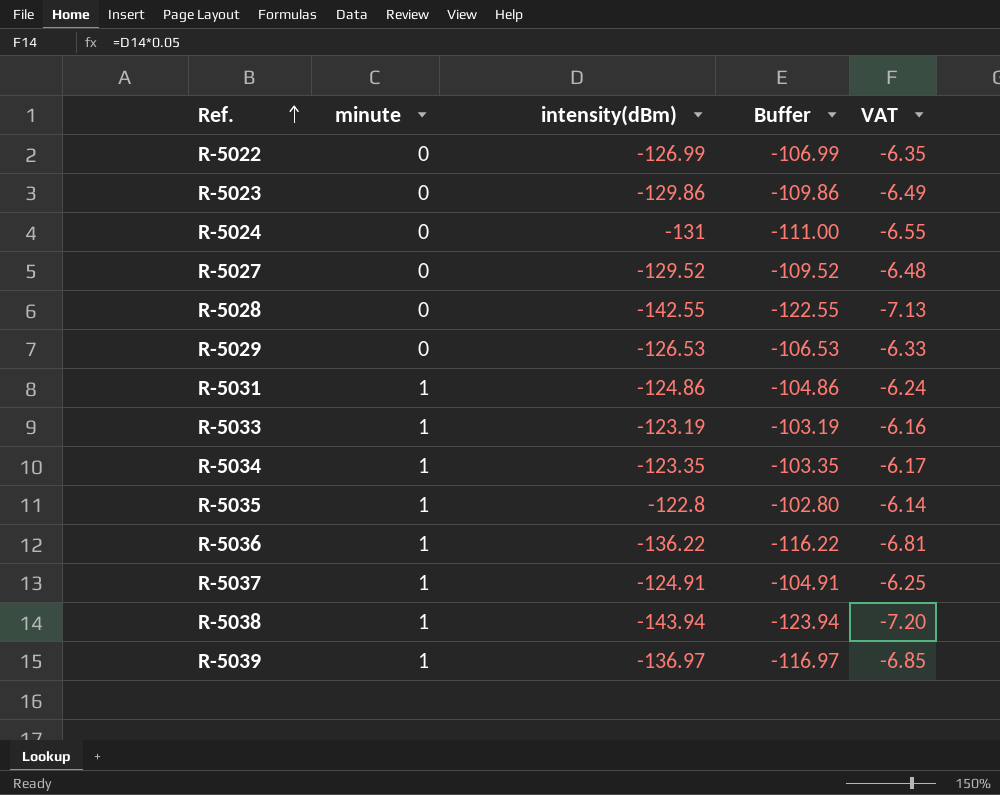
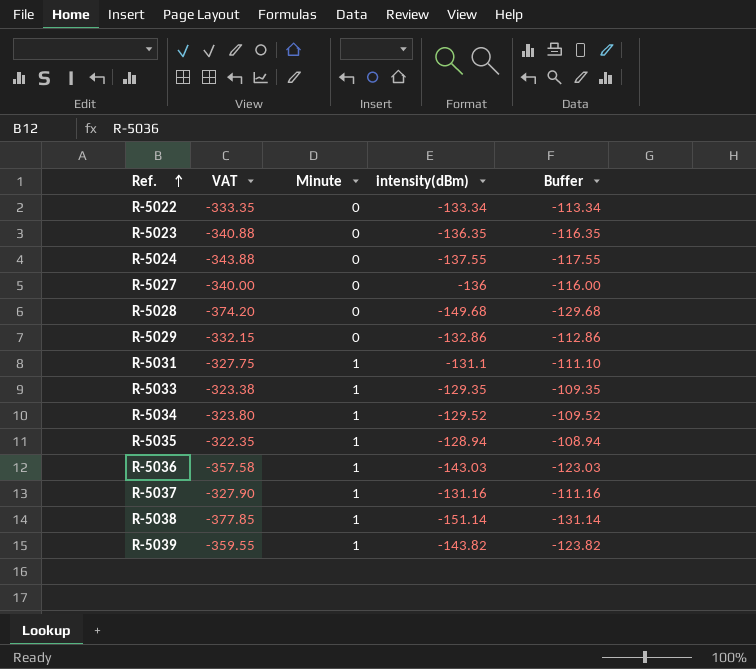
column VAT | formula: [intensity(dBm)] * 0.05 -> [intensity(dBm)] * 2.5
column VAT | position: 5 -> 2
column name: minute -> Minute
R-5022 | intensity(dBm): -126.99 -> -133.34
R-5022 | Buffer: -106.99 -> -113.34
R-5023 | intensity(dBm): -129.86 -> -136.35
R-5023 | Buffer: -109.86 -> -116.35
R-5024 | intensity(dBm): -131 -> -137.55
R-5024 | Buffer: -111.00 -> -117.55
R-5027 | intensity(dBm): -129.52 -> -136
R-5027 | Buffer: -109.52 -> -116.00
R-5028 | intensity(dBm): -142.55 -> -149.68
R-5028 | Buffer: -122.55 -> -129.68
R-5029 | intensity(dBm): -126.53 -> -132.86
R-5029 | Buffer: -106.53 -> -112.86
R-5031 | intensity(dBm): -124.86 -> -131.1
R-5031 | Buffer: -104.86 -> -111.10
R-5033 | intensity(dBm): -123.19 -> -129.35
R-5033 | Buffer: -103.19 -> -109.35
R-5034 | intensity(dBm): -123.35 -> -129.52
R-5034 | Buffer: -103.35 -> -109.52
R-5035 | intensity(dBm): -122.8 -> -128.94
R-5035 | Buffer: -102.80 -> -108.94
R-5036 | intensity(dBm): -136.22 -> -143.03
R-5036 | Buffer: -116.22 -> -123.03
R-5037 | intensity(dBm): -124.91 -> -131.16
R-5037 | Buffer: -104.91 -> -111.16
R-5038 | intensity(dBm): -143.94 -> -151.14
R-5038 | Buffer: -123.94 -> -131.14
R-5039 | intensity(dBm): -136.97 -> -143.82
R-5039 | Buffer: -116.97 -> -123.82

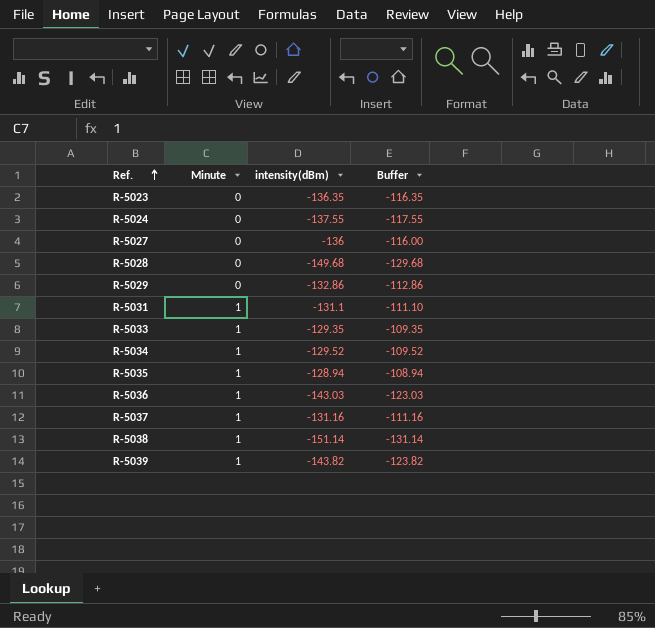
column VAT | formula: [intensity(dBm)] * 2.5 -> none
row R-5022: -333.35 | 0 | -133.34 | -113.34 -> none

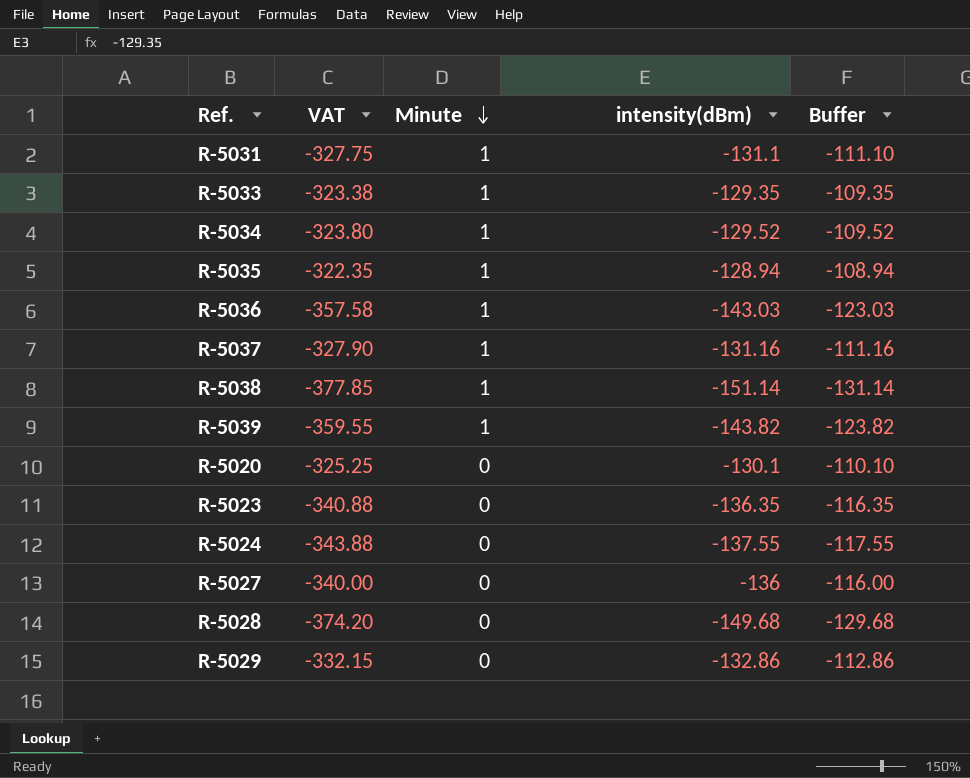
row order: Ref. ascending -> Minute descending
column VAT | formula: none -> [intensity(dBm)] * 2.5
row R-5020: none -> -325.25 | 0 | -130.1 | -110.10

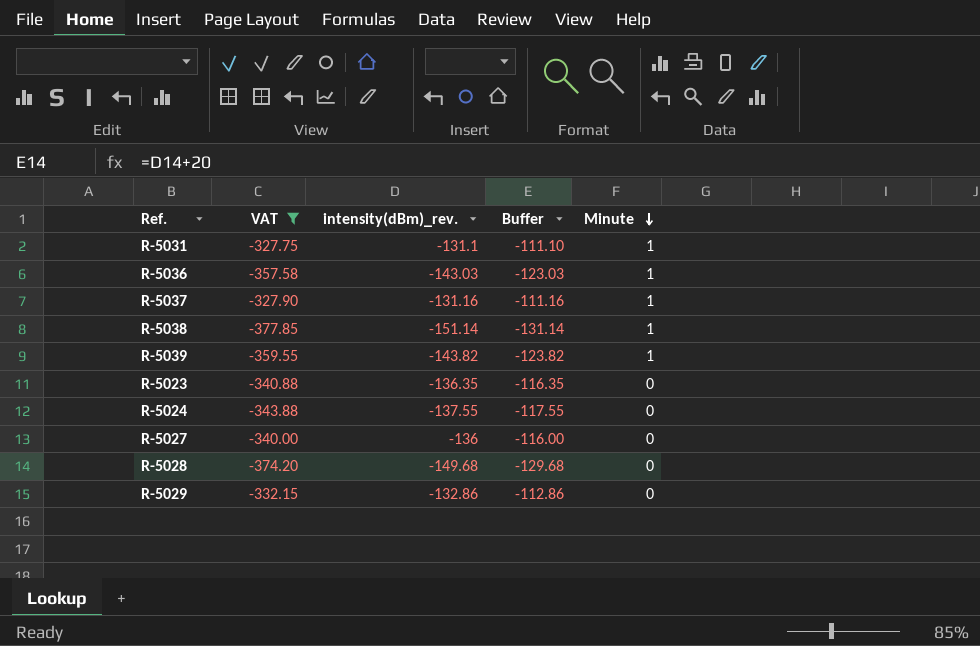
filter: none -> VAT <= -327.75
column name: intensity(dBm) -> intensity(dBm)_rev.
column Minute | position: 3 -> 5

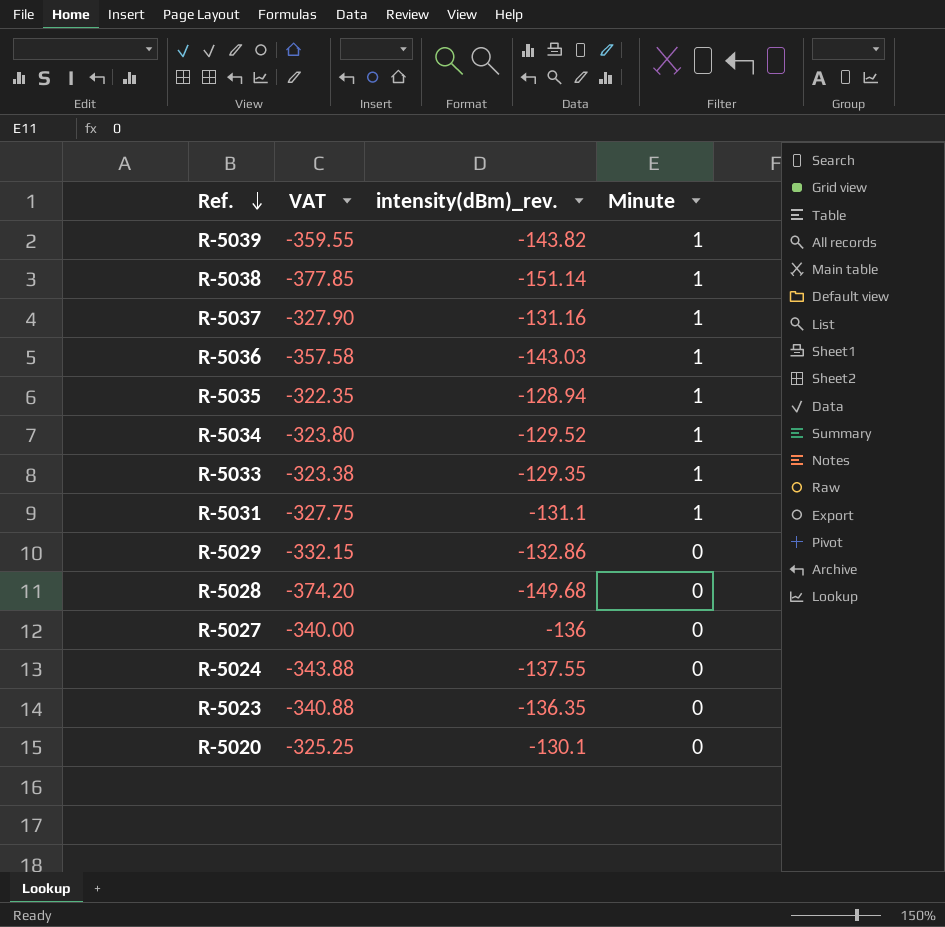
filter: VAT <= -327.75 -> none
row order: Minute descending -> Ref. descending
column Buffer | formula: [intensity(dBm)_rev.] + 20 -> none

